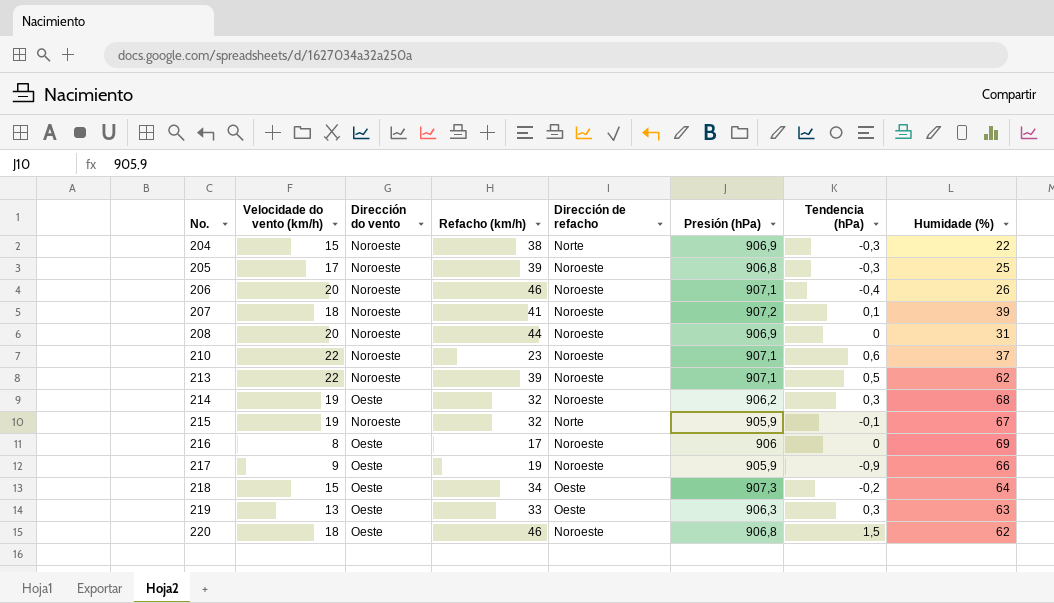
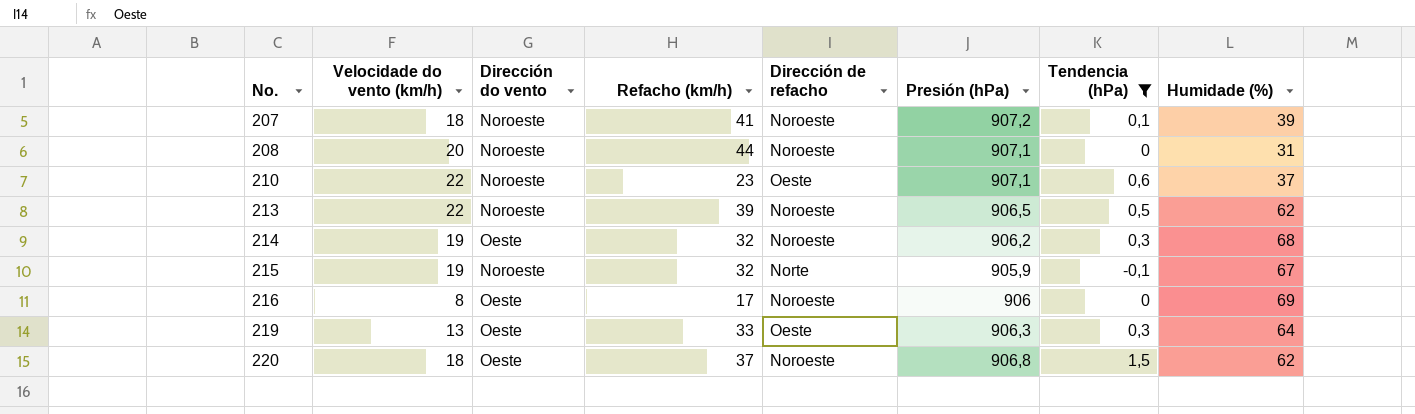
filter: none -> Tendencia (hPa) >= -0,1
208 | Presión (hPa): 906,9 -> 907,1
210 | Dirección de refacho: Noroeste -> Oeste
213 | Presión (hPa): 907,1 -> 906,5
219 | Humidade (%): 63 -> 64
220 | Refacho (km/h): 46 -> 37

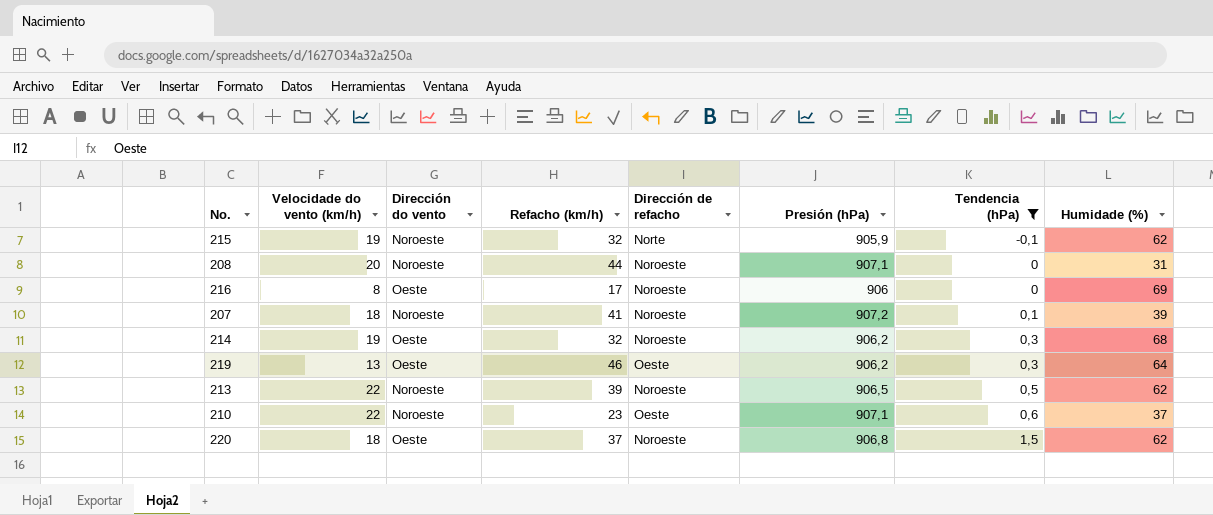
row order: No. ascending -> Tendencia (hPa) ascending
215 | Humidade (%): 67 -> 62
219 | Refacho (km/h): 33 -> 46
219 | Presión (hPa): 906,3 -> 906,2

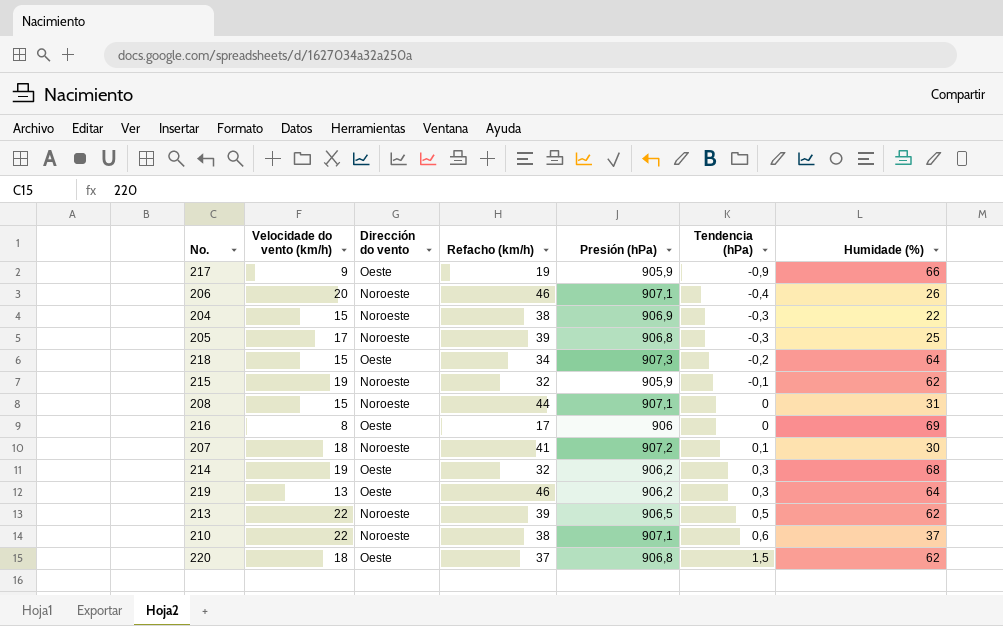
filter: Tendencia (hPa) >= -0,1 -> none
column Dirección de refacho | position: 5 -> none
208 | Velocidade do vento (km/h): 20 -> 15
207 | Humidade (%): 39 -> 30
210 | Refacho (km/h): 23 -> 38

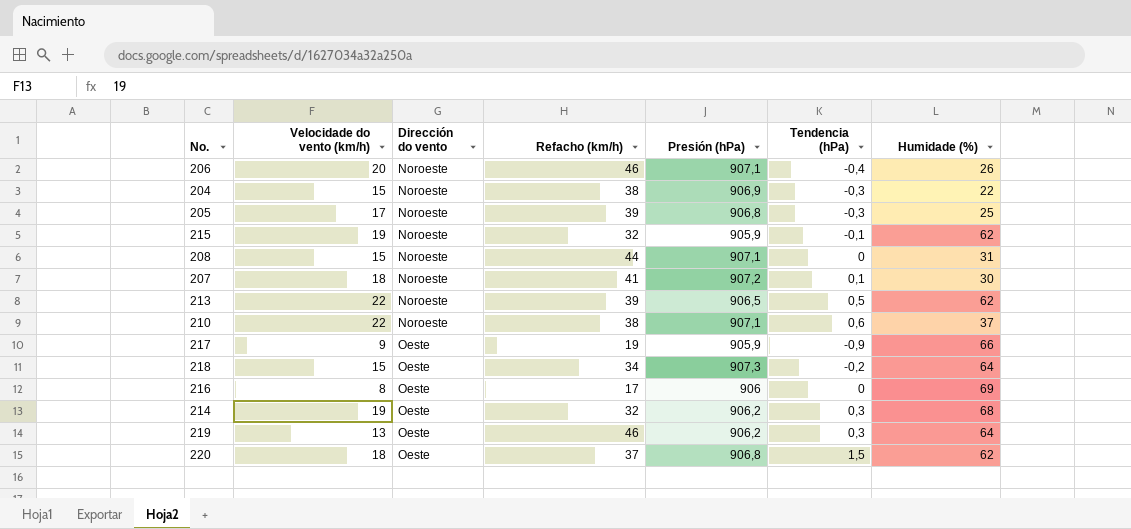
row order: Tendencia (hPa) ascending -> Dirección do vento ascending

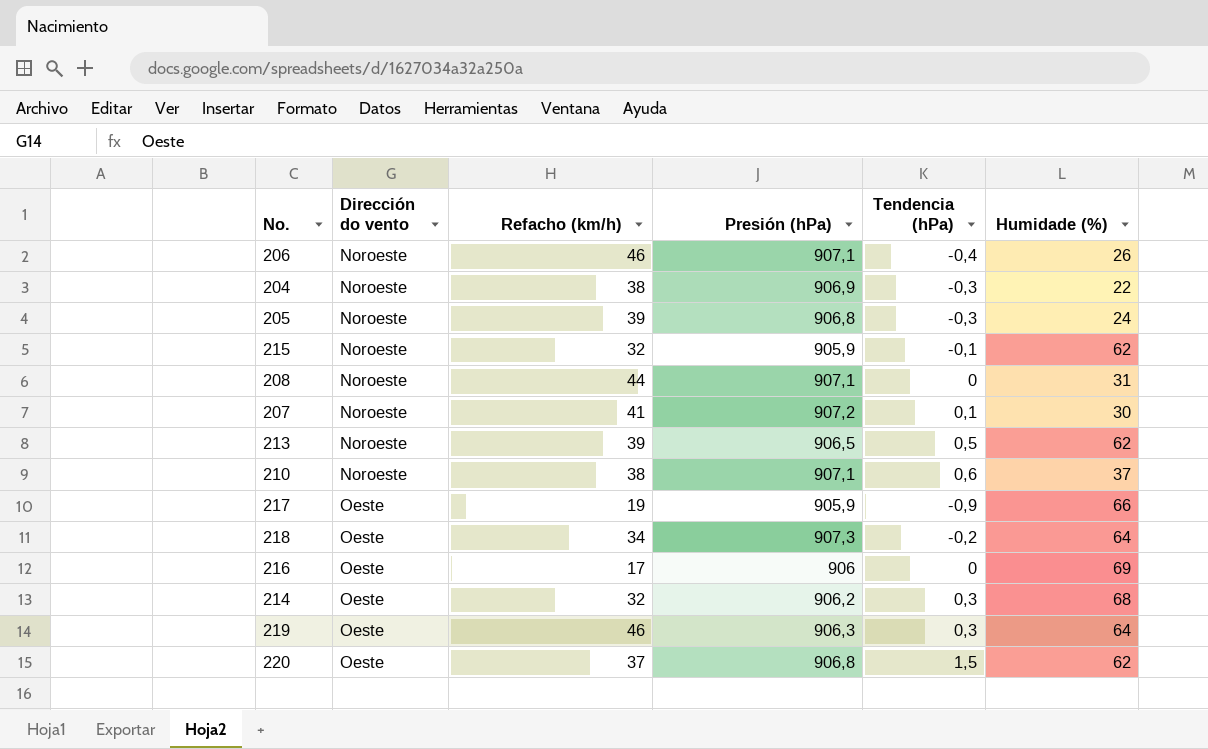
column Velocidade do vento (km/h) | position: 2 -> none
205 | Humidade (%): 25 -> 24
219 | Presión (hPa): 906,2 -> 906,3

